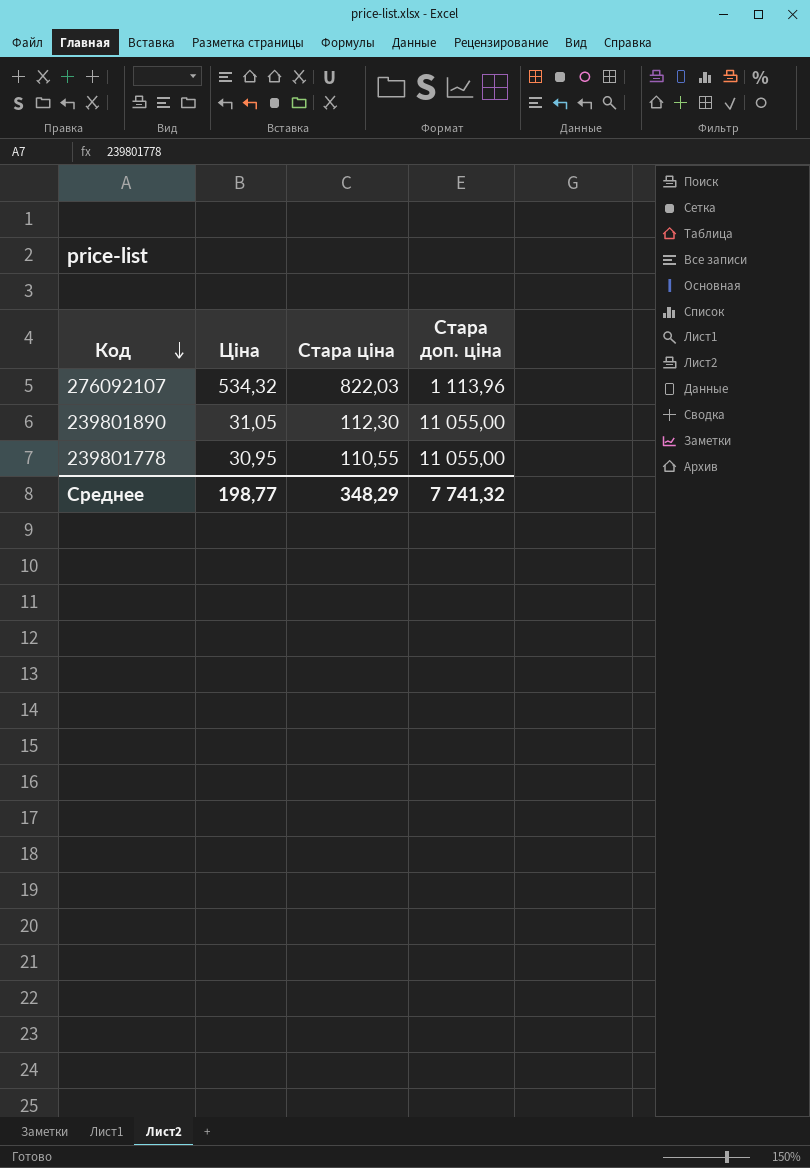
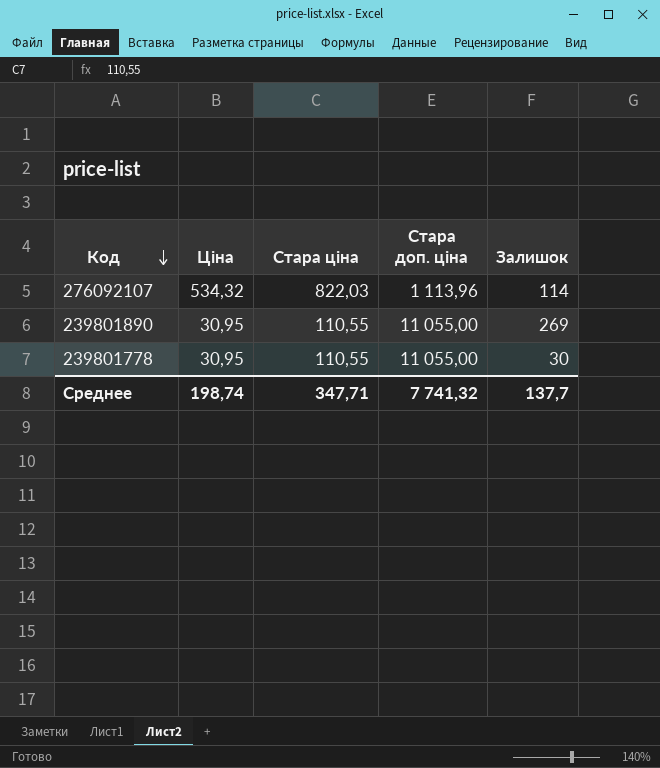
column Залишок | position: none -> 5
239801890 | Ціна: 31,05 -> 30,95
239801890 | Стара ціна: 112,30 -> 110,55
Среднее | Ціна: 198,77 -> 198,74
Среднее | Стара ціна: 348,29 -> 347,71

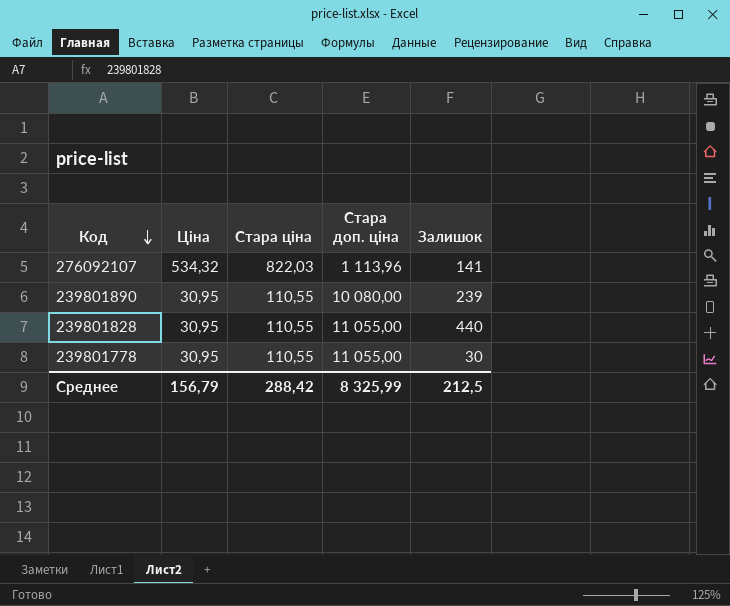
276092107 | Залишок: 114 -> 141
239801890 | Стара доп. ціна: 11 055,00 -> 10 080,00
239801890 | Залишок: 269 -> 239
row 239801828: none -> 30,95 | 110,55 | 11 055,00 | 440
Среднее | Ціна: 198,74 -> 156,79
Среднее | Стара ціна: 347,71 -> 288,42
Среднее | Стара доп. ціна: 7 741,32 -> 8 325,99
Среднее | Залишок: 137,7 -> 212,5

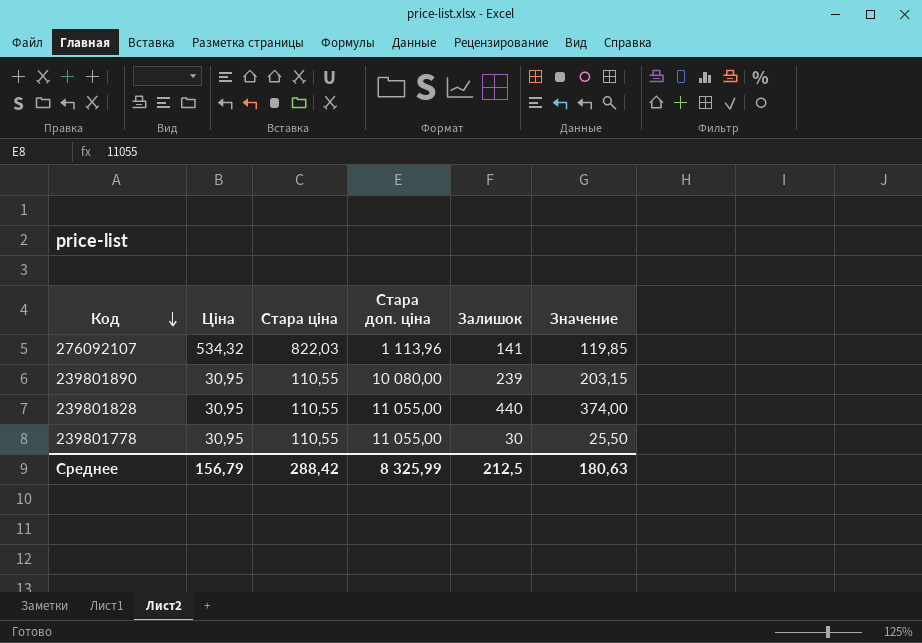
column Значение | formula: none -> [Залишок] * 0,85

